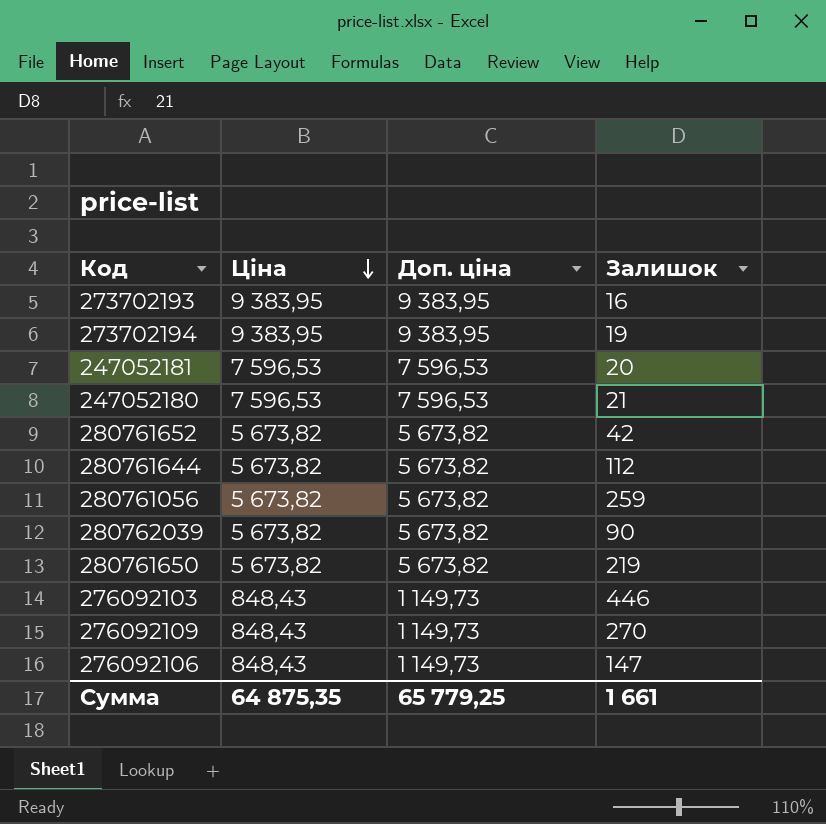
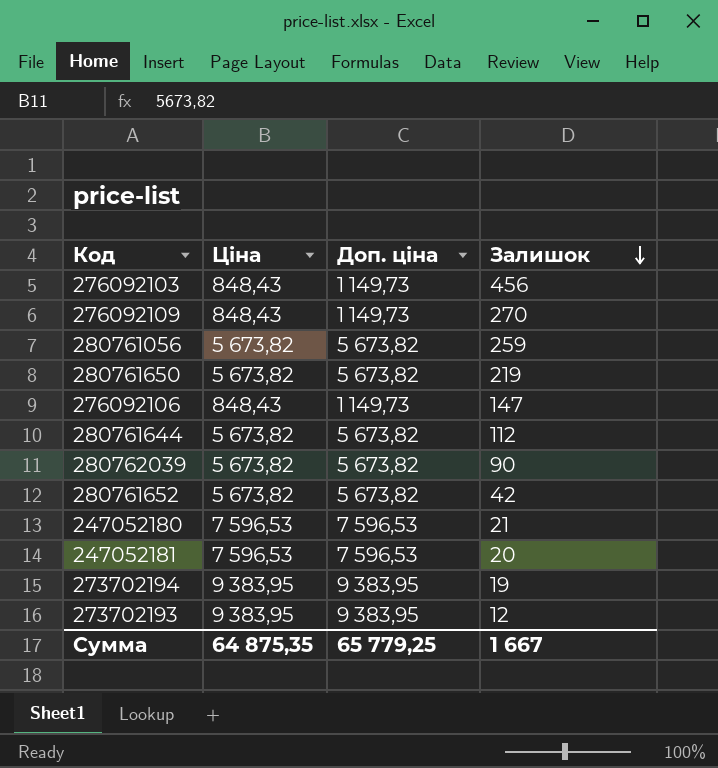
row order: Ціна descending -> Залишок descending
276092103 | Залишок: 446 -> 456
273702193 | Залишок: 16 -> 12
Сумма | Залишок: 1 661 -> 1 667

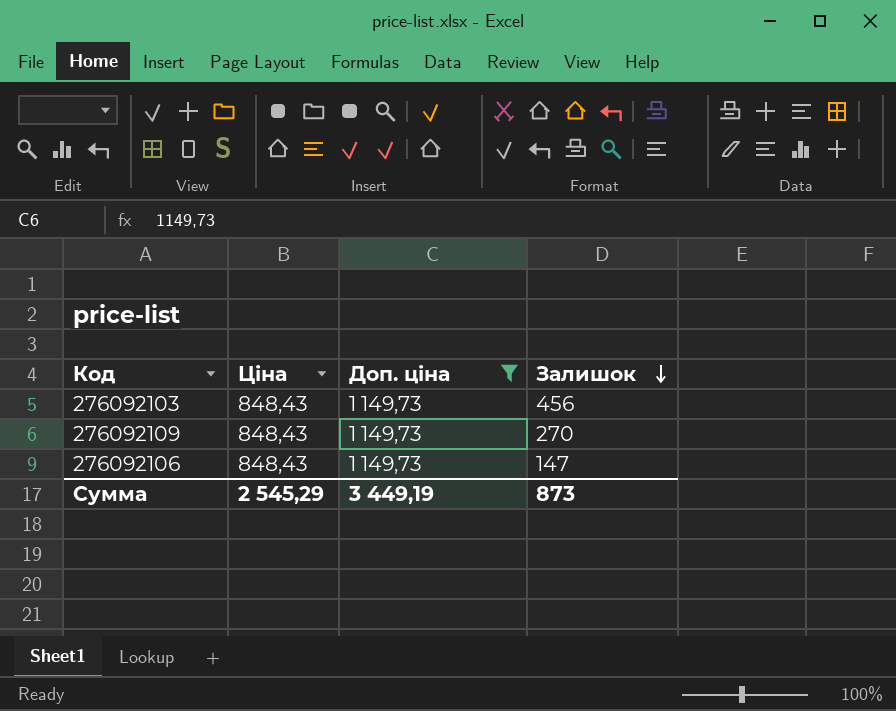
filter: none -> Доп. ціна = 1 149,73
Сумма | Ціна: 64 875,35 -> 2 545,29
Сумма | Доп. ціна: 65 779,25 -> 3 449,19
Сумма | Залишок: 1 667 -> 873

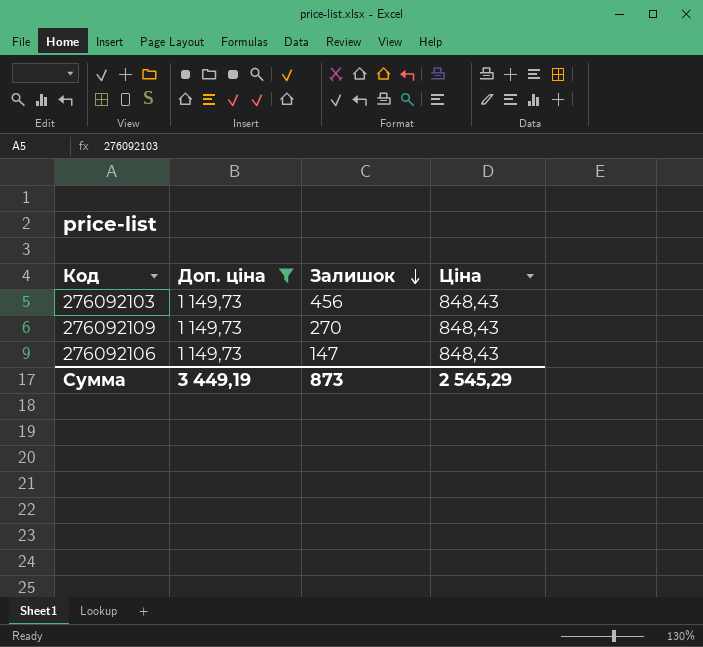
column Ціна | position: 2 -> 4

